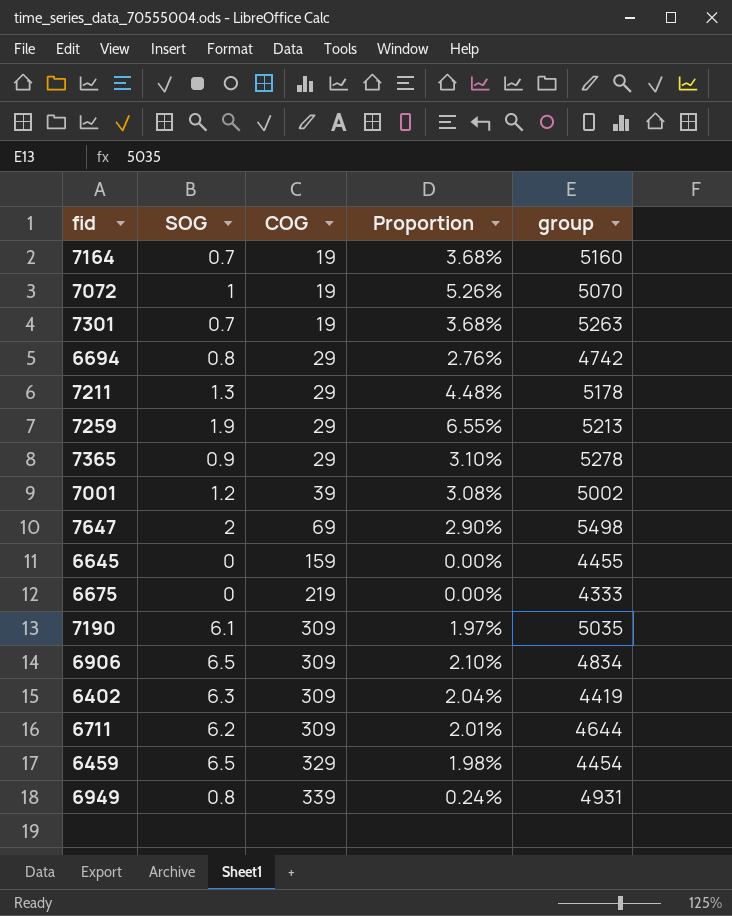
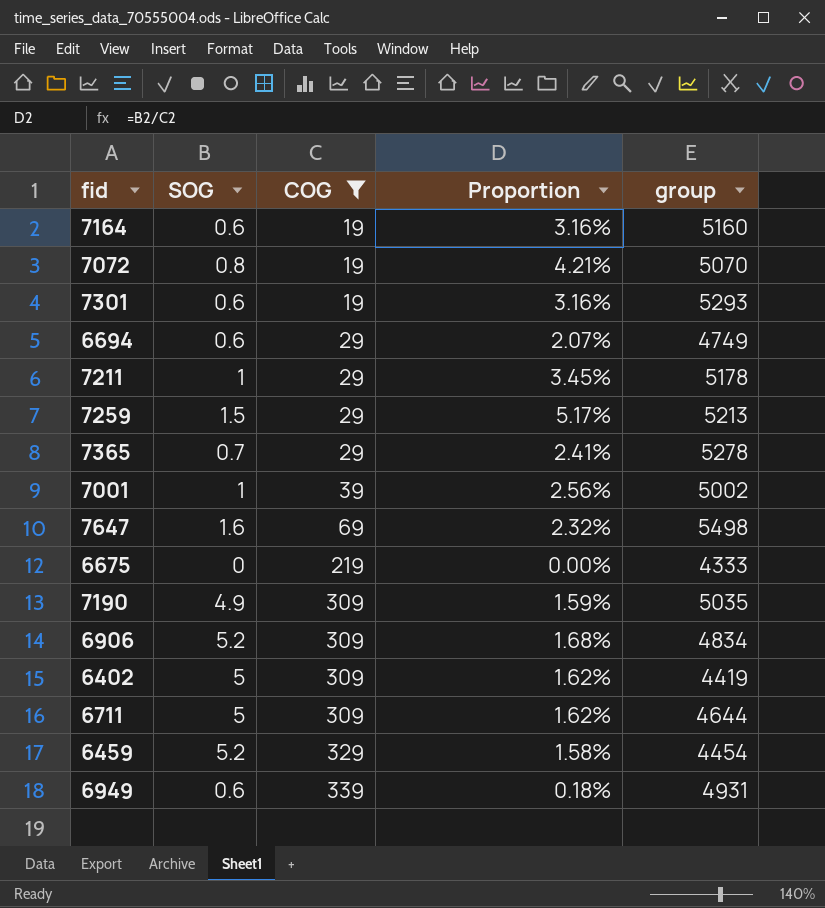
filter: none -> COG != 159
7164 | SOG: 0.7 -> 0.6
7164 | Proportion: 3.68% -> 3.16%
7072 | SOG: 1 -> 0.8
7072 | Proportion: 5.26% -> 4.21%
7301 | SOG: 0.7 -> 0.6
7301 | Proportion: 3.68% -> 3.16%
7301 | group: 5263 -> 5293
6694 | SOG: 0.8 -> 0.6
6694 | Proportion: 2.76% -> 2.07%
6694 | group: 4742 -> 4749
7211 | SOG: 1.3 -> 1
7211 | Proportion: 4.48% -> 3.45%
7259 | SOG: 1.9 -> 1.5
7259 | Proportion: 6.55% -> 5.17%
7365 | SOG: 0.9 -> 0.7
7365 | Proportion: 3.10% -> 2.41%
7001 | SOG: 1.2 -> 1
7001 | Proportion: 3.08% -> 2.56%
7647 | SOG: 2 -> 1.6
7647 | Proportion: 2.90% -> 2.32%
7190 | SOG: 6.1 -> 4.9
7190 | Proportion: 1.97% -> 1.59%
6906 | SOG: 6.5 -> 5.2
6906 | Proportion: 2.10% -> 1.68%
6402 | SOG: 6.3 -> 5
6402 | Proportion: 2.04% -> 1.62%
6711 | SOG: 6.2 -> 5
6711 | Proportion: 2.01% -> 1.62%
6459 | SOG: 6.5 -> 5.2
6459 | Proportion: 1.98% -> 1.58%
6949 | SOG: 0.8 -> 0.6
6949 | Proportion: 0.24% -> 0.18%

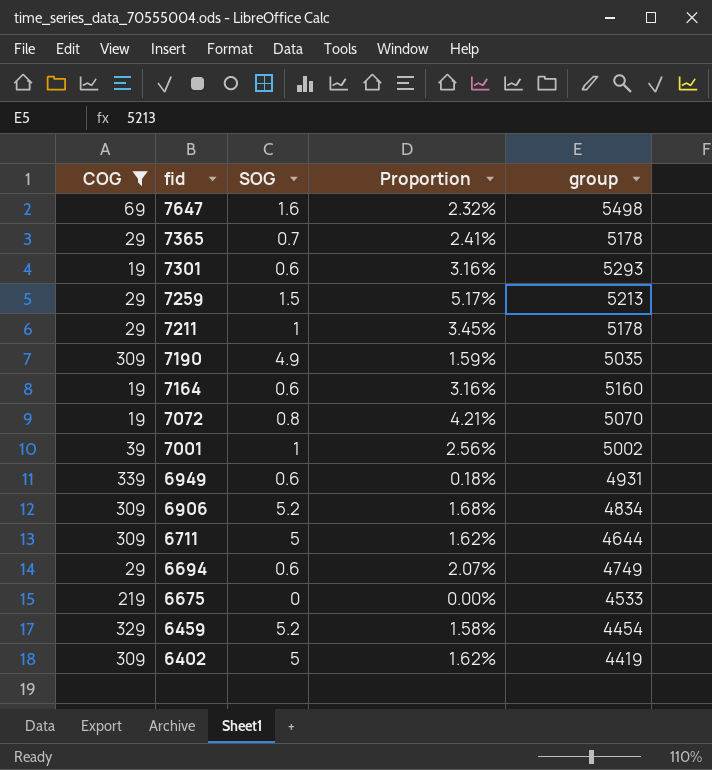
row order: COG ascending -> fid descending
column COG | position: 3 -> 1
7365 | group: 5278 -> 5178
6675 | group: 4333 -> 4533

